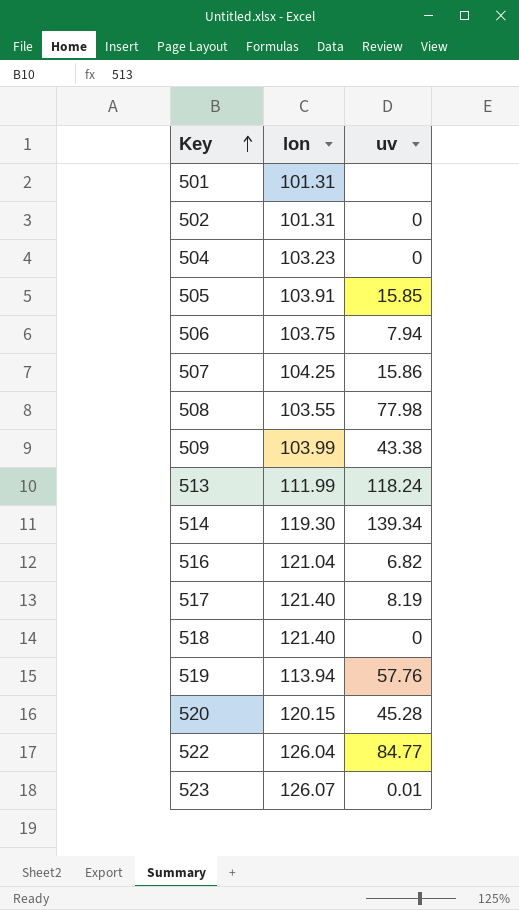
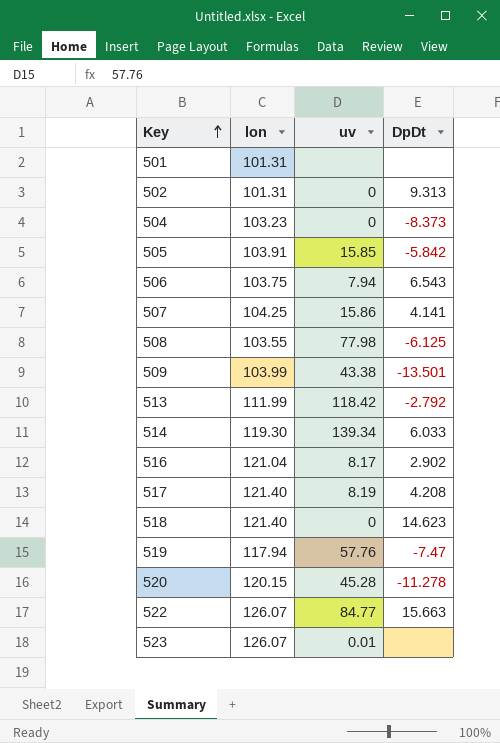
column DpDt | position: none -> 4
513 | uv: 118.24 -> 118.42
516 | uv: 6.82 -> 8.17
519 | lon: 113.94 -> 117.94
522 | lon: 126.04 -> 126.07

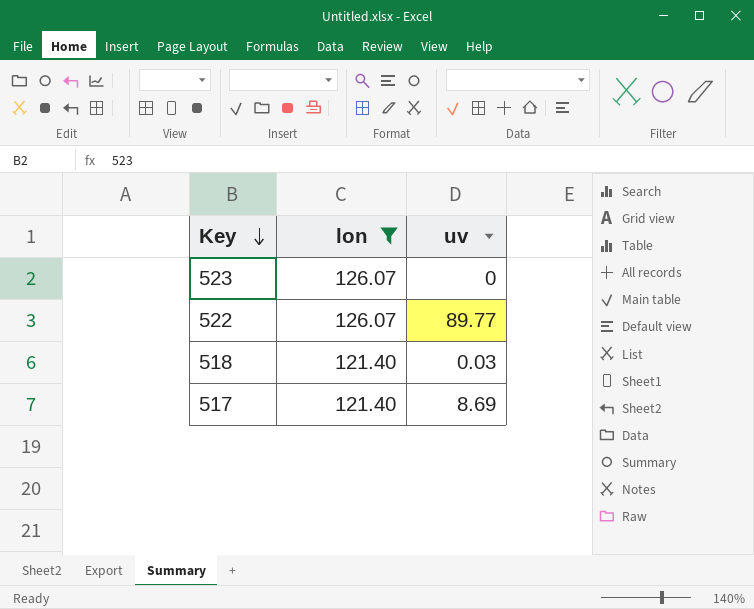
filter: none -> lon >= 121.40
row order: Key ascending -> Key descending
column DpDt | position: 4 -> none
523 | uv: 0.01 -> 0
522 | uv: 84.77 -> 89.77
518 | uv: 0 -> 0.03
517 | uv: 8.19 -> 8.69

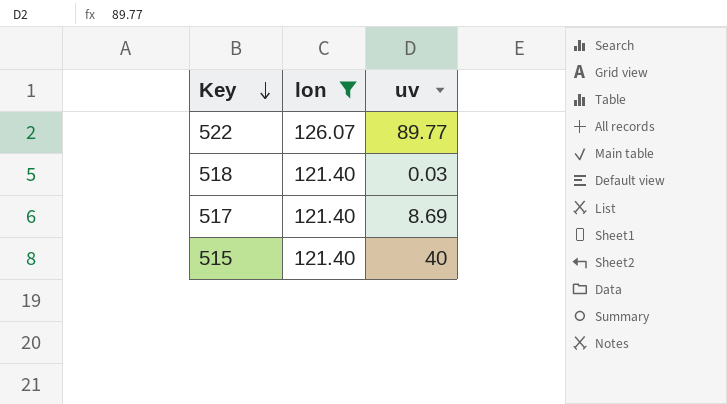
row 523: 126.07 | 0 -> none
row 515: none -> 121.40 | 40

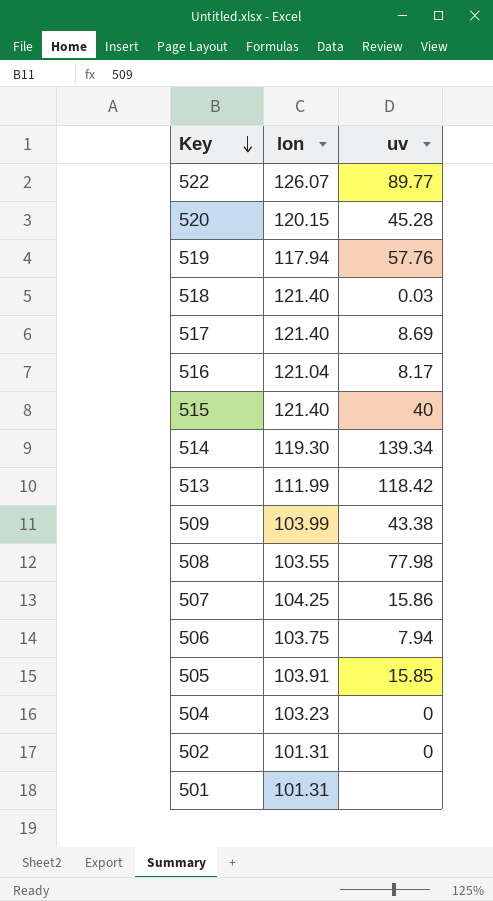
filter: lon >= 121.40 -> none

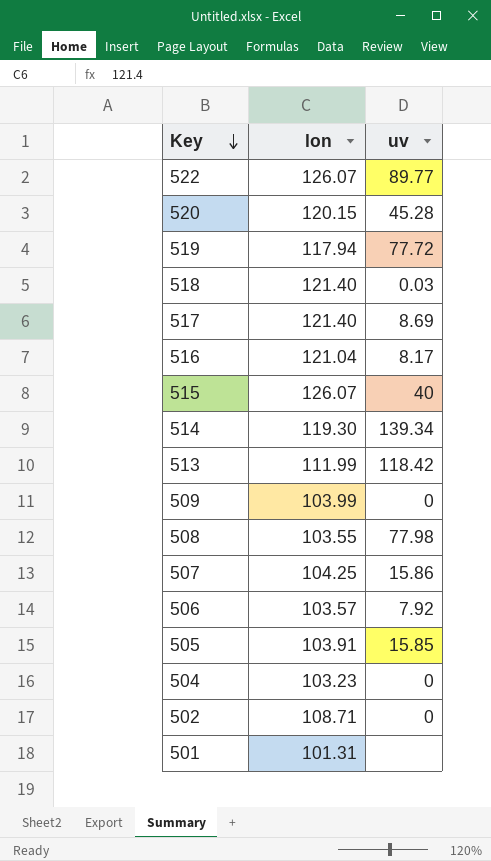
519 | uv: 57.76 -> 77.72
515 | lon: 121.40 -> 126.07
509 | uv: 43.38 -> 0
506 | lon: 103.75 -> 103.57
506 | uv: 7.94 -> 7.92
502 | lon: 101.31 -> 108.71

